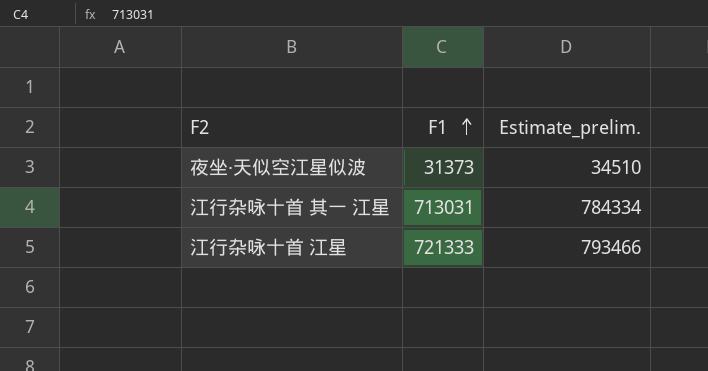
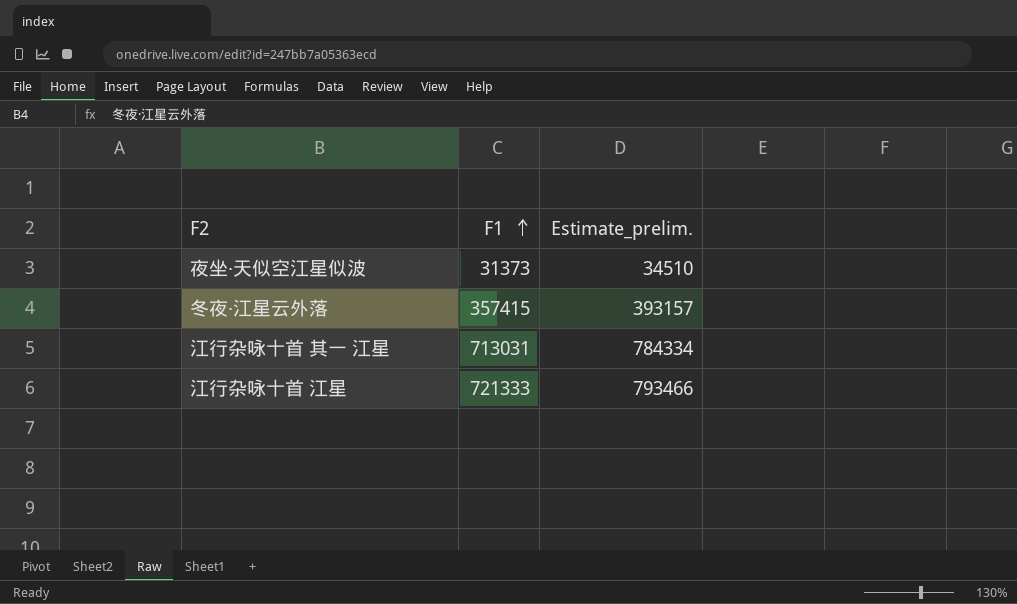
row 冬夜·江星云外落: none -> 357415 | 393157

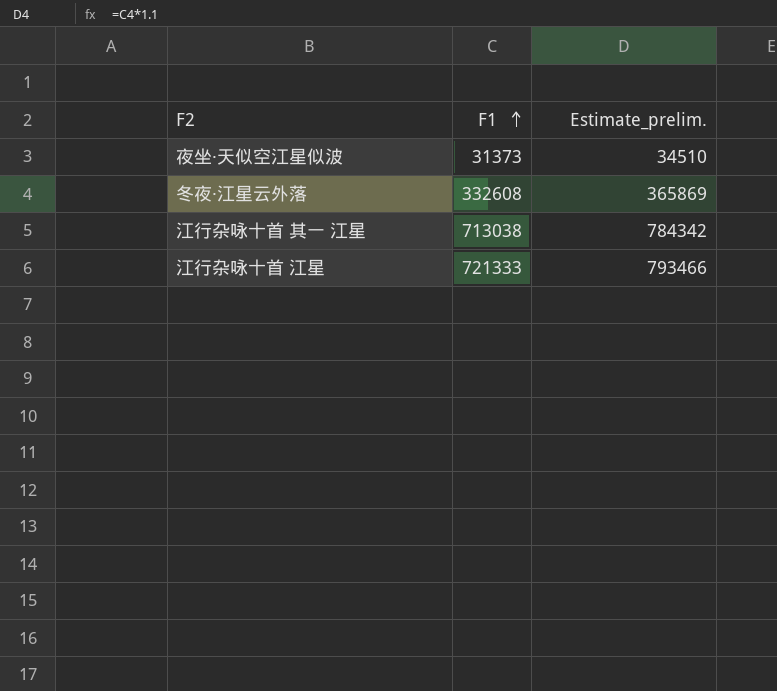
冬夜·江星云外落 | F1: 357415 -> 332608
冬夜·江星云外落 | Estimate_prelim.: 393157 -> 365869
江行杂咏十首 其一 江星 | F1: 713031 -> 713038
江行杂咏十首 其一 江星 | Estimate_prelim.: 784334 -> 784342

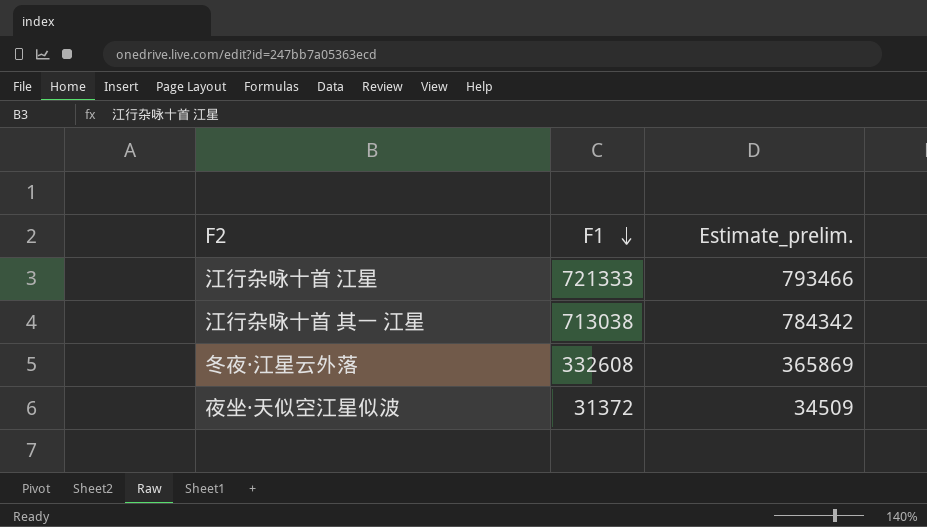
row order: F1 ascending -> F1 descending
夜坐·天似空江星似波 | F1: 31373 -> 31372
夜坐·天似空江星似波 | Estimate_prelim.: 34510 -> 34509

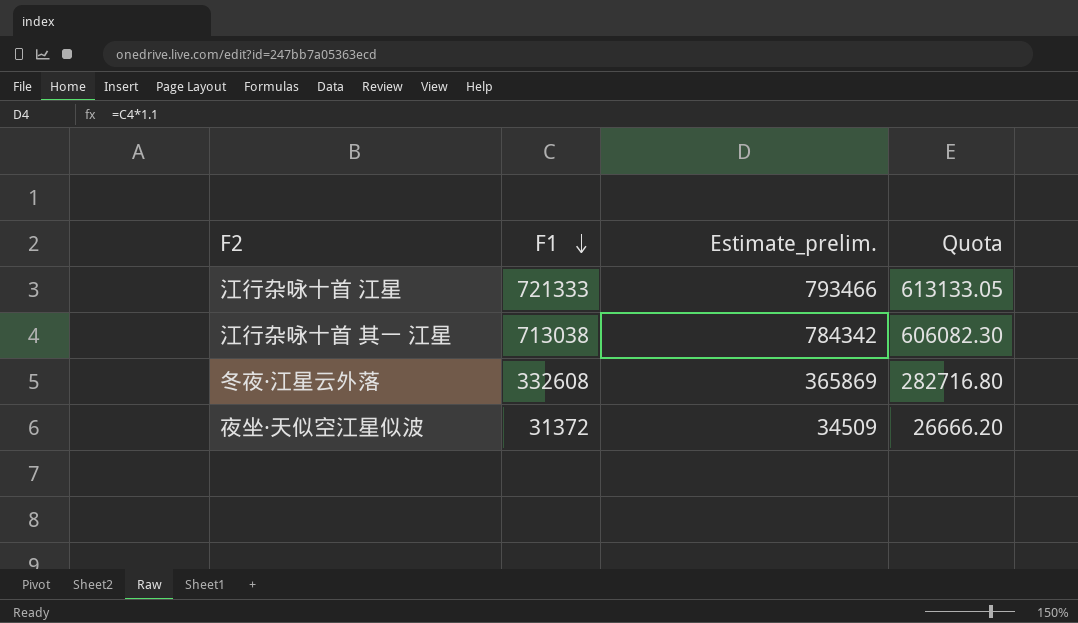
column Quota | formula: none -> [F1] * 0.85

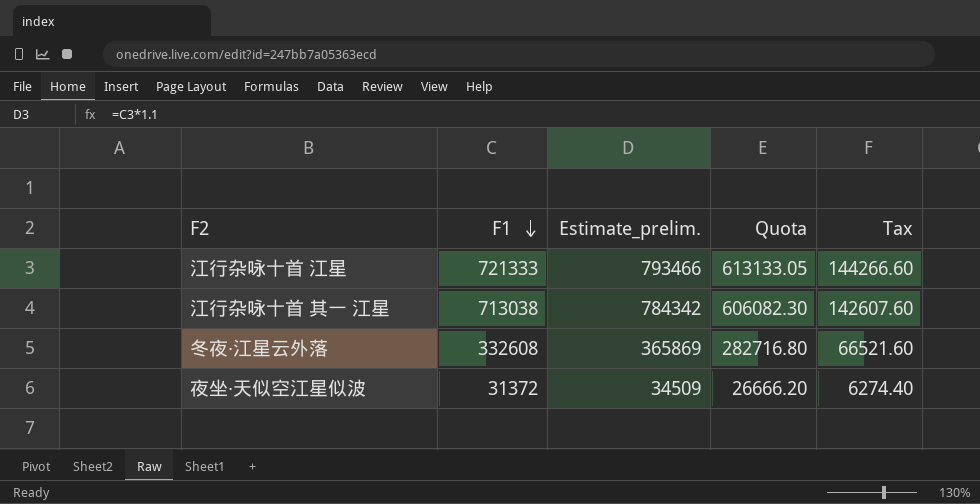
column Tax | formula: none -> [F1] * 0.2

